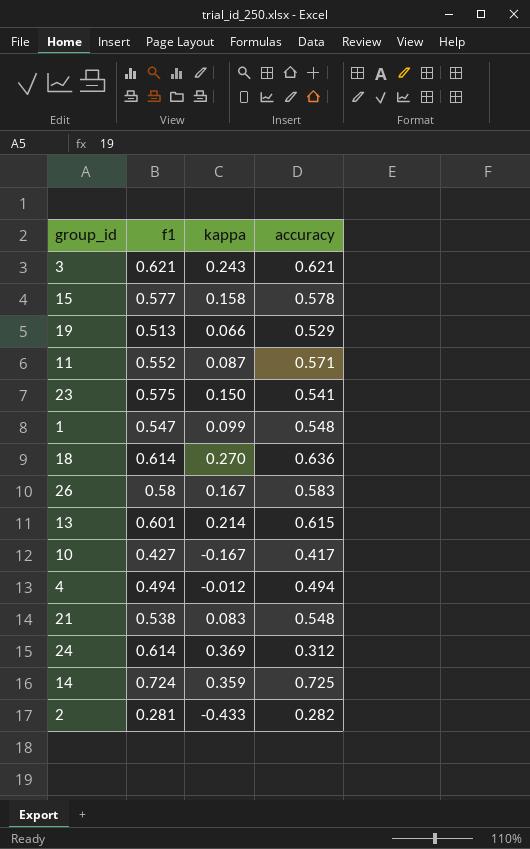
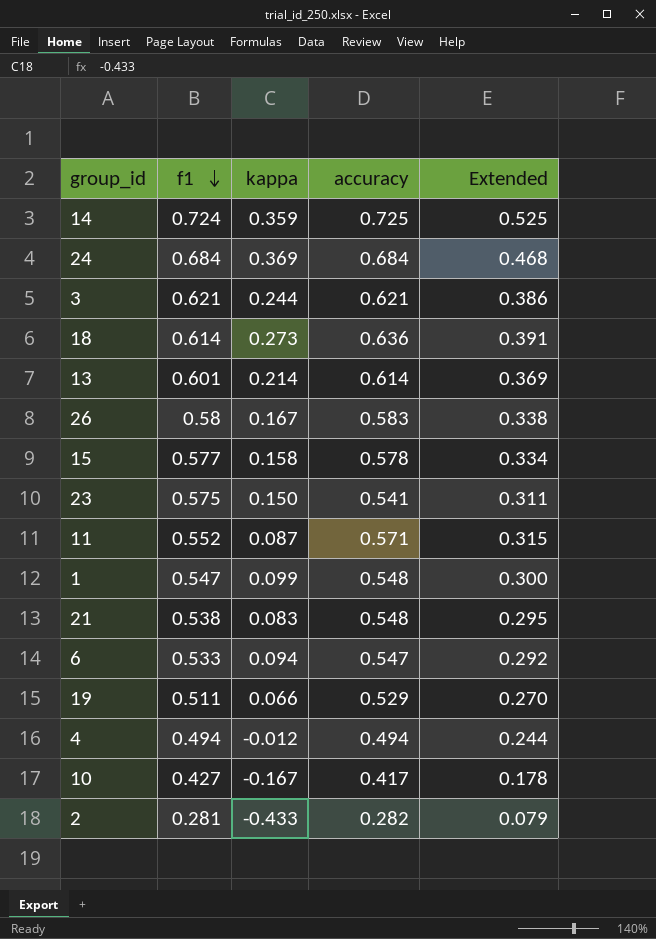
row order: none -> f1 descending
column Extended | formula: none -> [f1] * [accuracy]
24 | f1: 0.614 -> 0.684
24 | accuracy: 0.312 -> 0.684
3 | kappa: 0.243 -> 0.244
18 | kappa: 0.270 -> 0.273
13 | accuracy: 0.615 -> 0.614
row 6: none -> 0.533 | 0.094 | 0.547 | 0.292
19 | f1: 0.513 -> 0.511

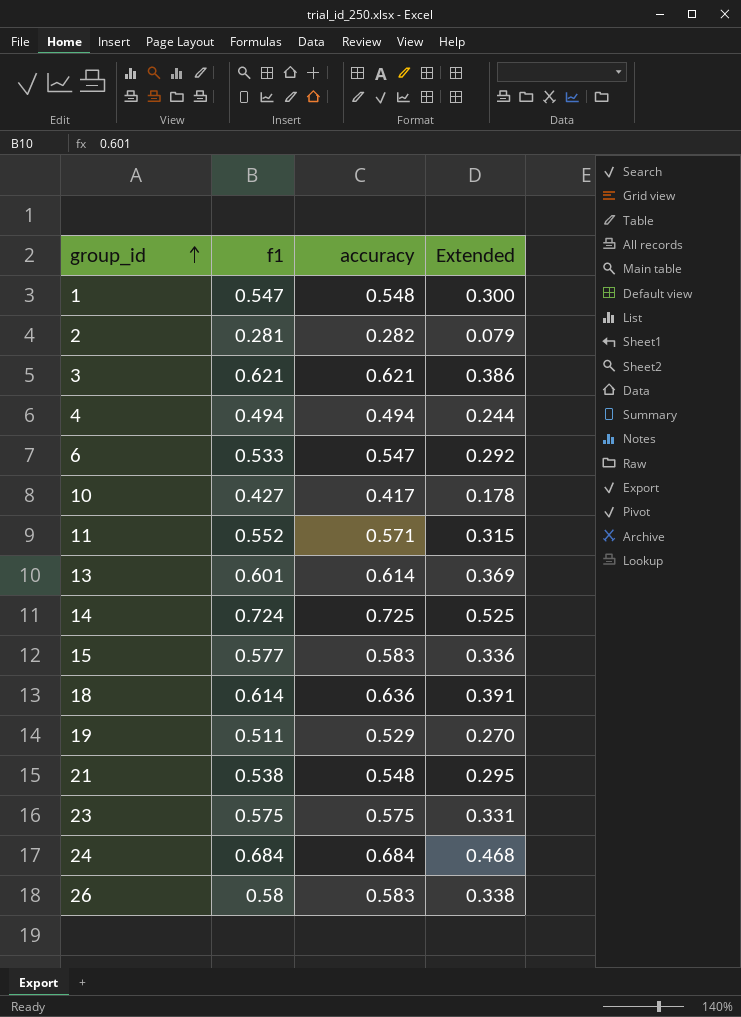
row order: f1 descending -> group_id ascending
column kappa | position: 3 -> none
15 | accuracy: 0.578 -> 0.583
15 | Extended: 0.334 -> 0.336
23 | accuracy: 0.541 -> 0.575
23 | Extended: 0.311 -> 0.331

